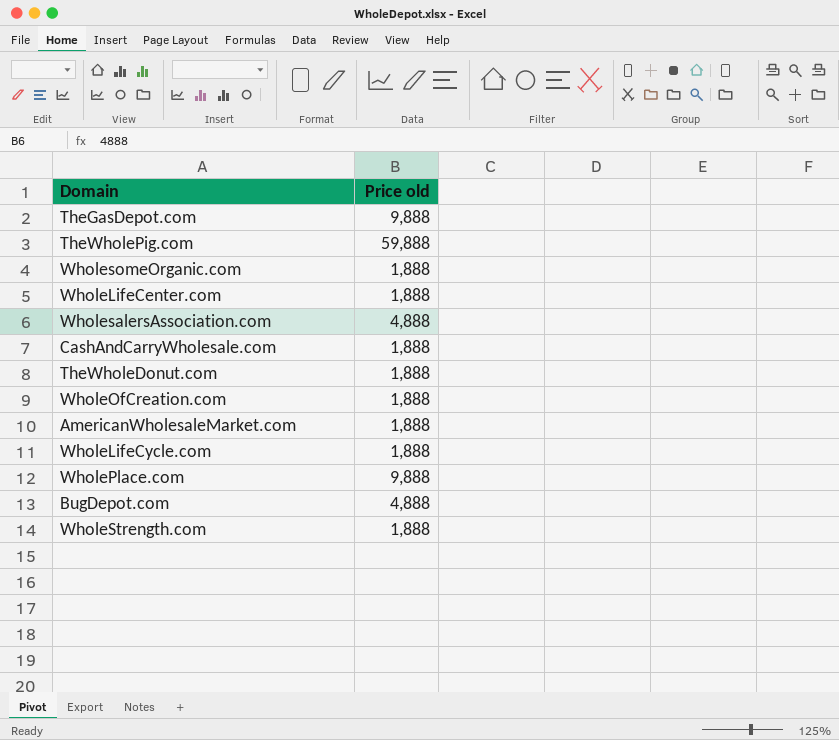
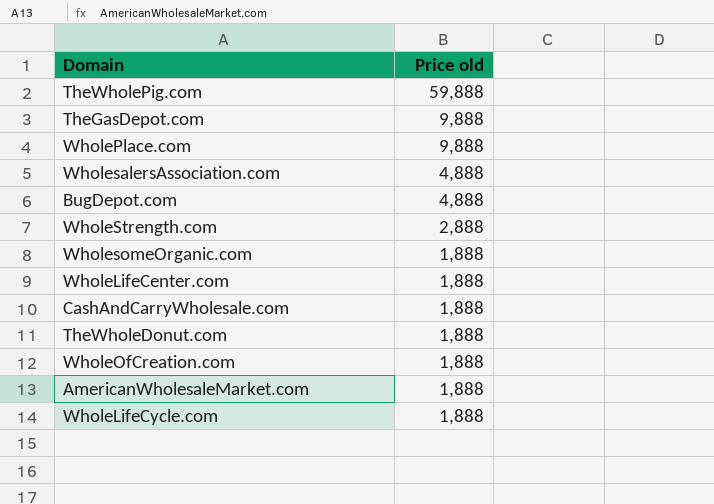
row order: none -> Price old descending
WholeStrength.com | Price old: 1,888 -> 2,888

